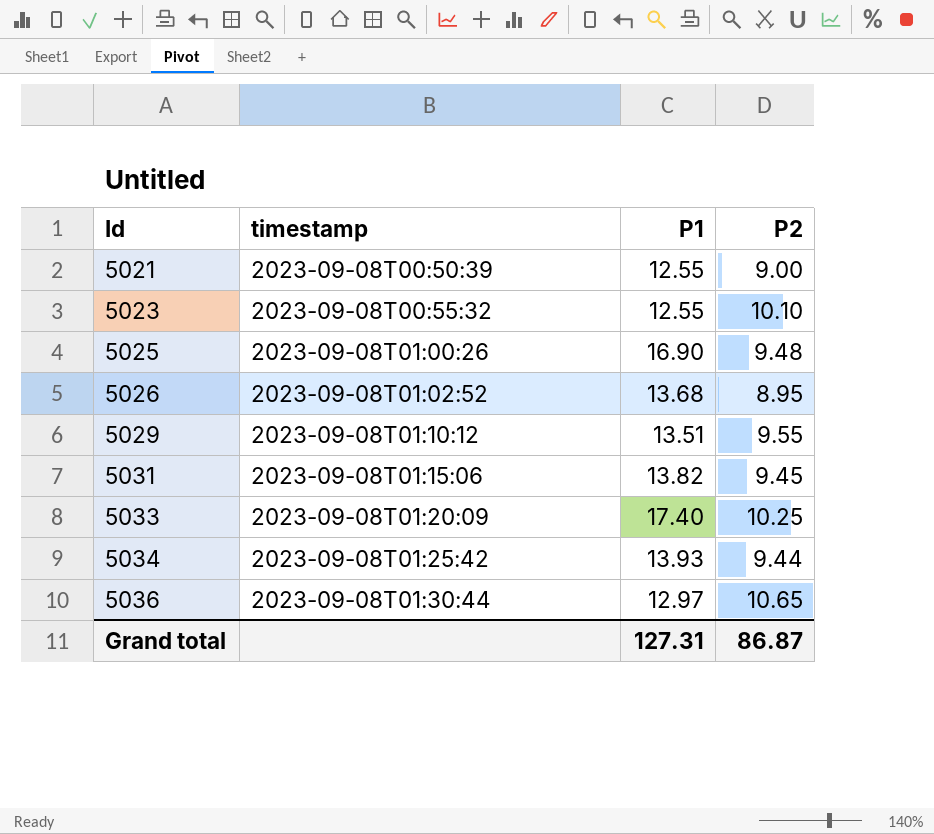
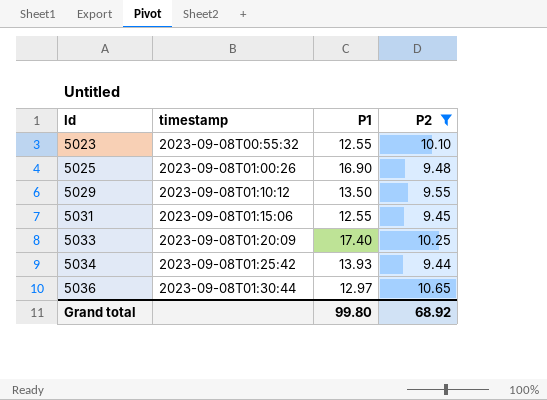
filter: none -> P2 >= 9.44
5029 | P1: 13.51 -> 13.50
5031 | P1: 13.82 -> 12.55
Grand total | P1: 127.31 -> 99.80
Grand total | P2: 86.87 -> 68.92

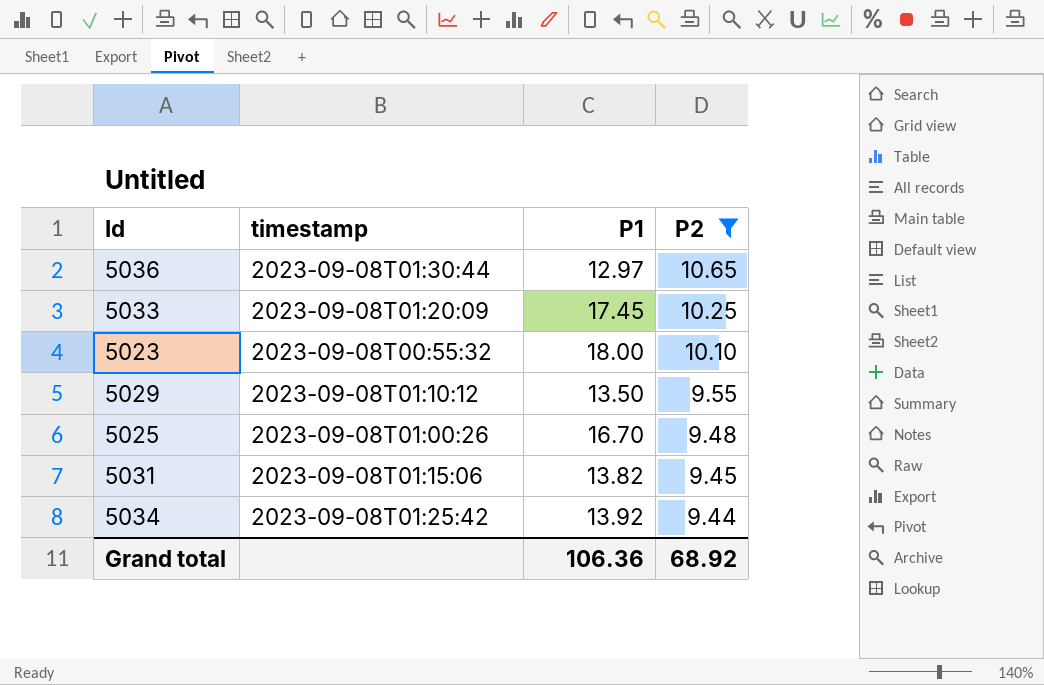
row order: Id ascending -> P2 descending
5033 | P1: 17.40 -> 17.45
5023 | P1: 12.55 -> 18.00
5025 | P1: 16.90 -> 16.70
5031 | P1: 12.55 -> 13.82
5034 | P1: 13.93 -> 13.92
Grand total | P1: 99.80 -> 106.36

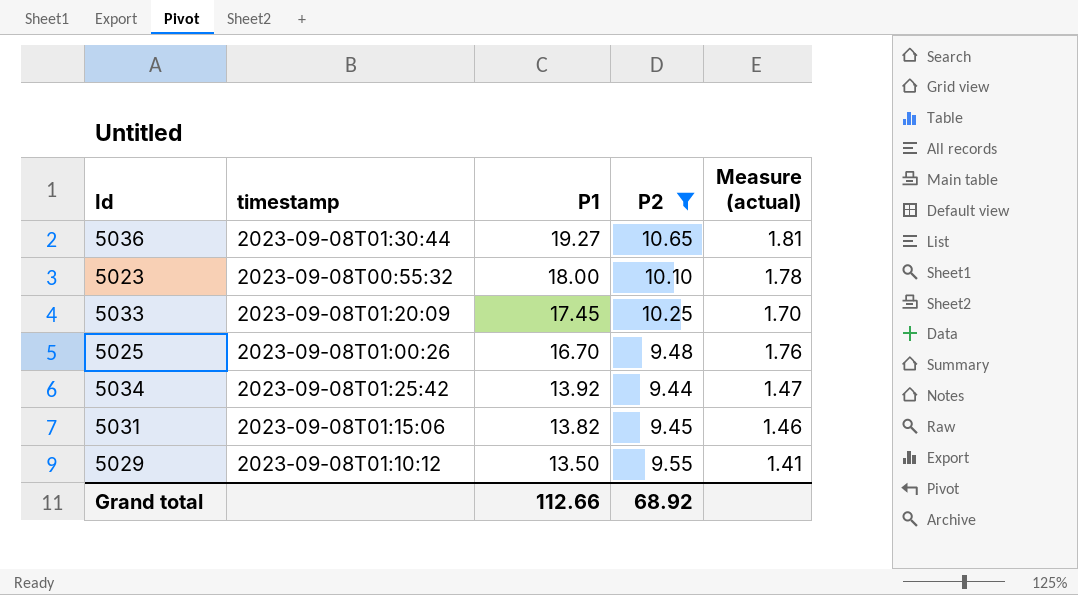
row order: P2 descending -> P1 descending
column Measure (actual) | formula: none -> [P1] / [P2]
5036 | P1: 12.97 -> 19.27
Grand total | P1: 106.36 -> 112.66

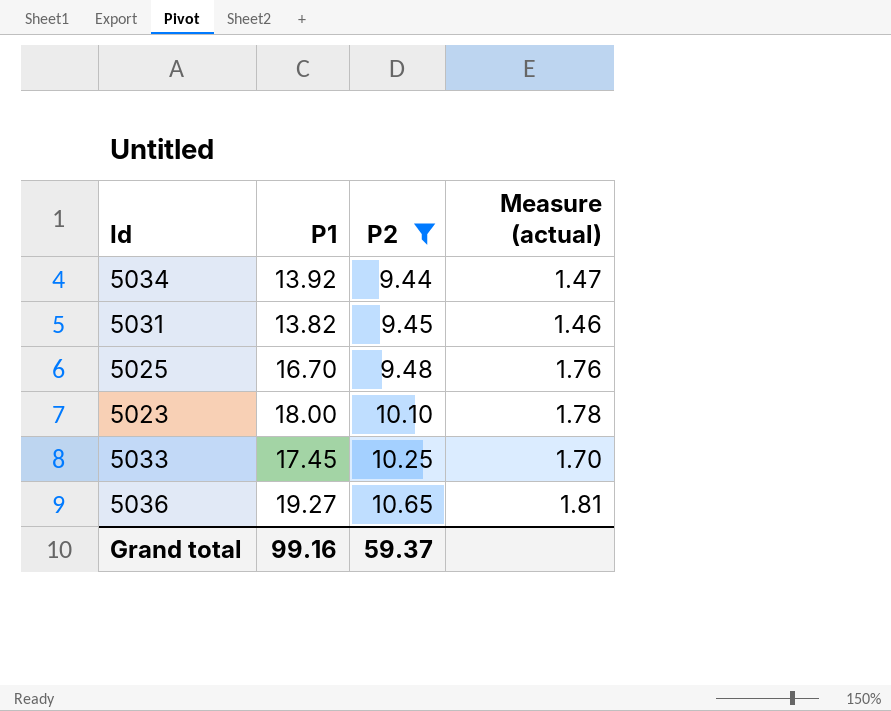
row order: P1 descending -> P2 ascending
column timestamp | position: 2 -> none
row 5029: 2023-09-08T01:10:12 | 13.50 | 9.55 | 1.41 -> none
Grand total | P1: 112.66 -> 99.16
Grand total | P2: 68.92 -> 59.37

